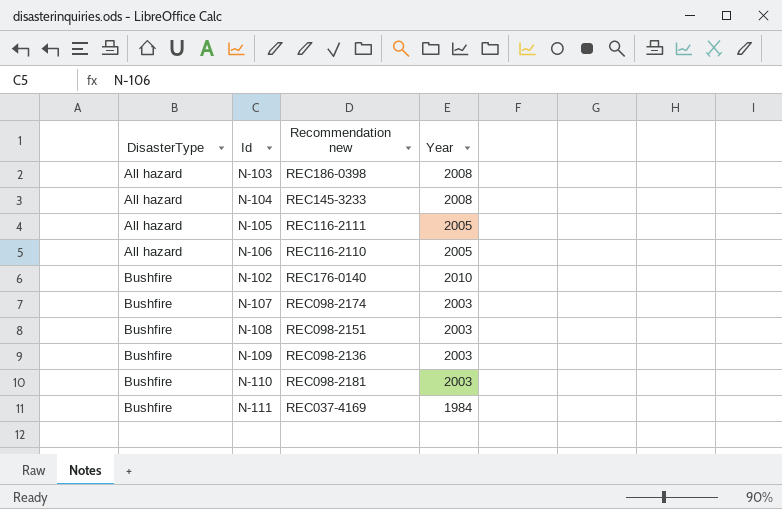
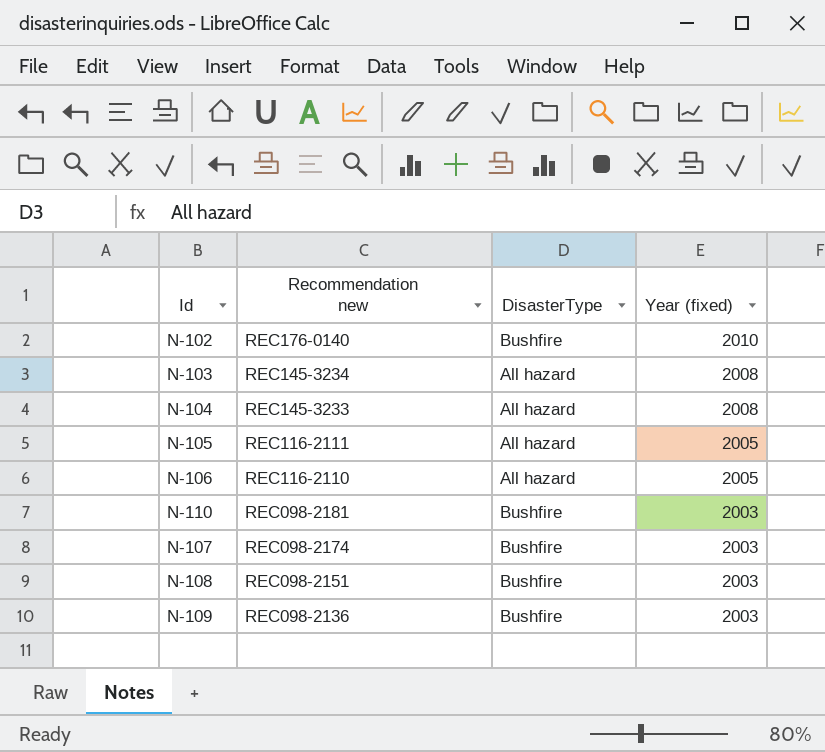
row order: DisasterType ascending -> Recommendation new descending
column DisasterType | position: 1 -> 3
column name: Year -> Year (fixed)
row N-111: Bushfire | REC037-4169 | 1984 -> none
N-103 | Recommendation new: REC186-0398 -> REC145-3234

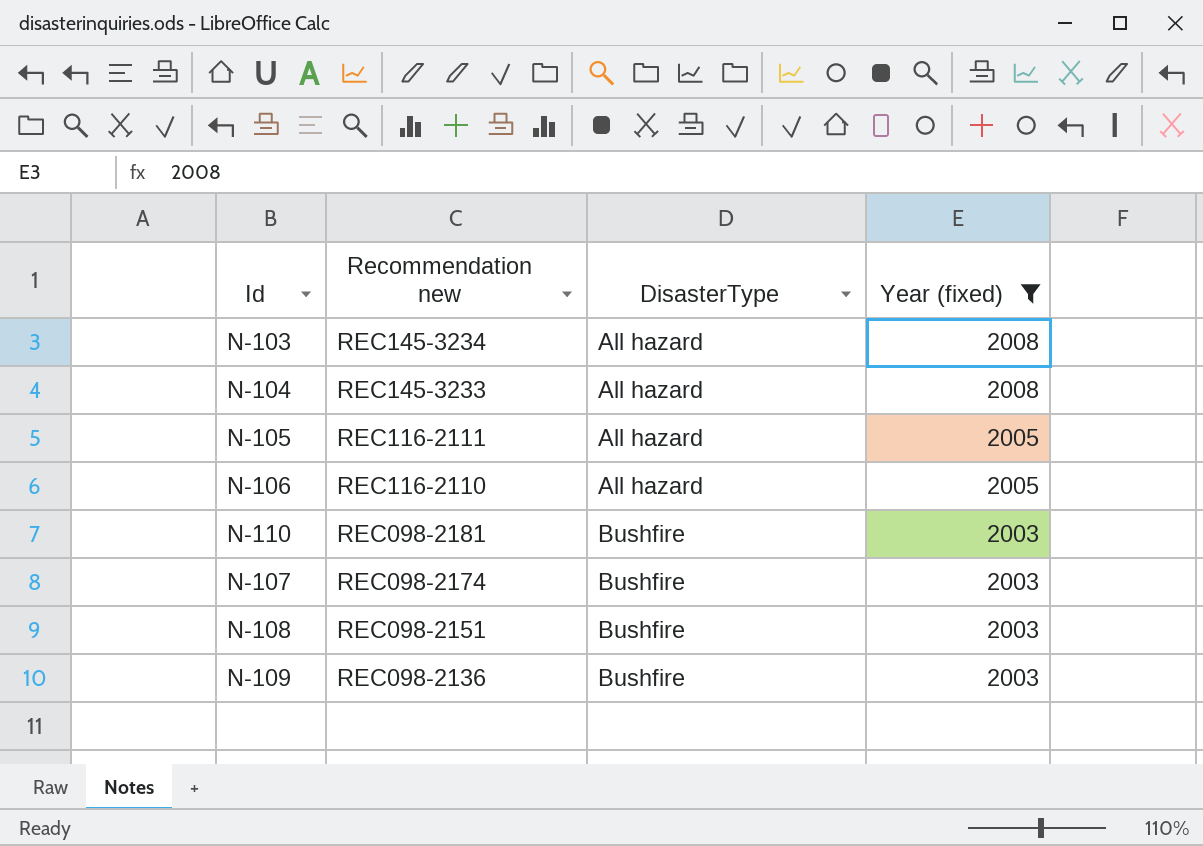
filter: none -> Year (fixed) != 2010

